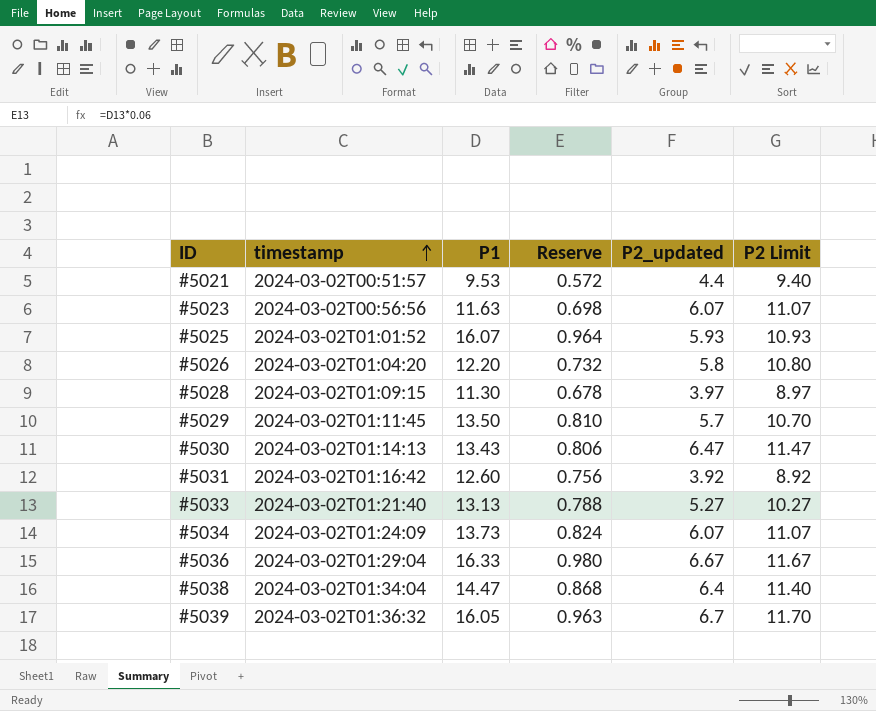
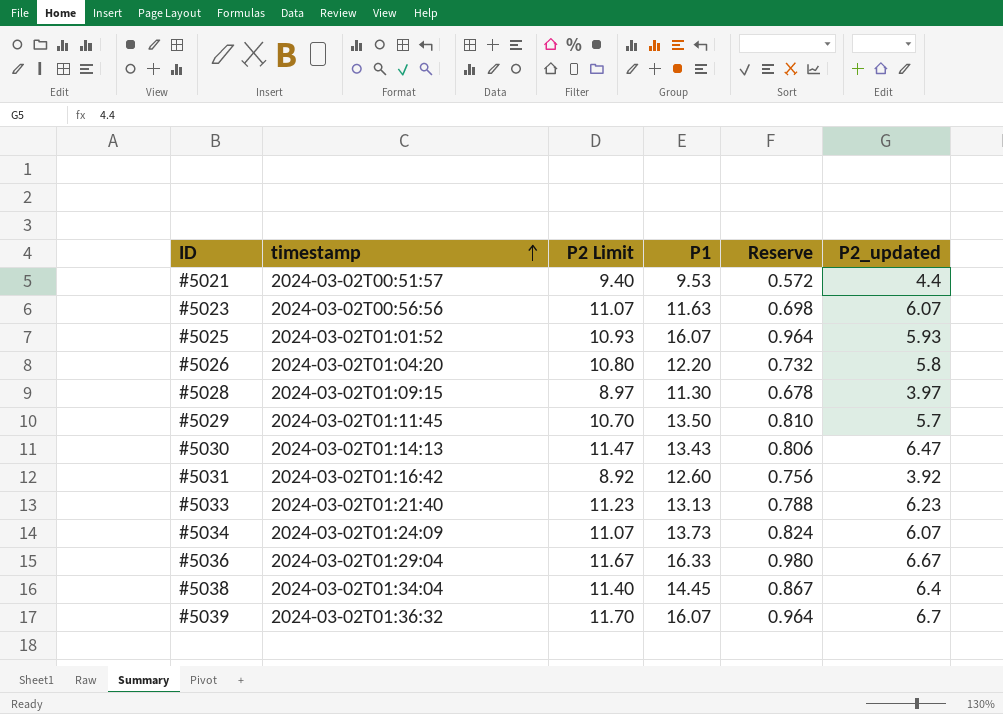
column P2 Limit | position: 6 -> 3
#5033 | P2 Limit: 10.27 -> 11.23
#5033 | P2_updated: 5.27 -> 6.23
#5038 | P1: 14.47 -> 14.45
#5038 | Reserve: 0.868 -> 0.867
#5039 | P1: 16.05 -> 16.07
#5039 | Reserve: 0.963 -> 0.964

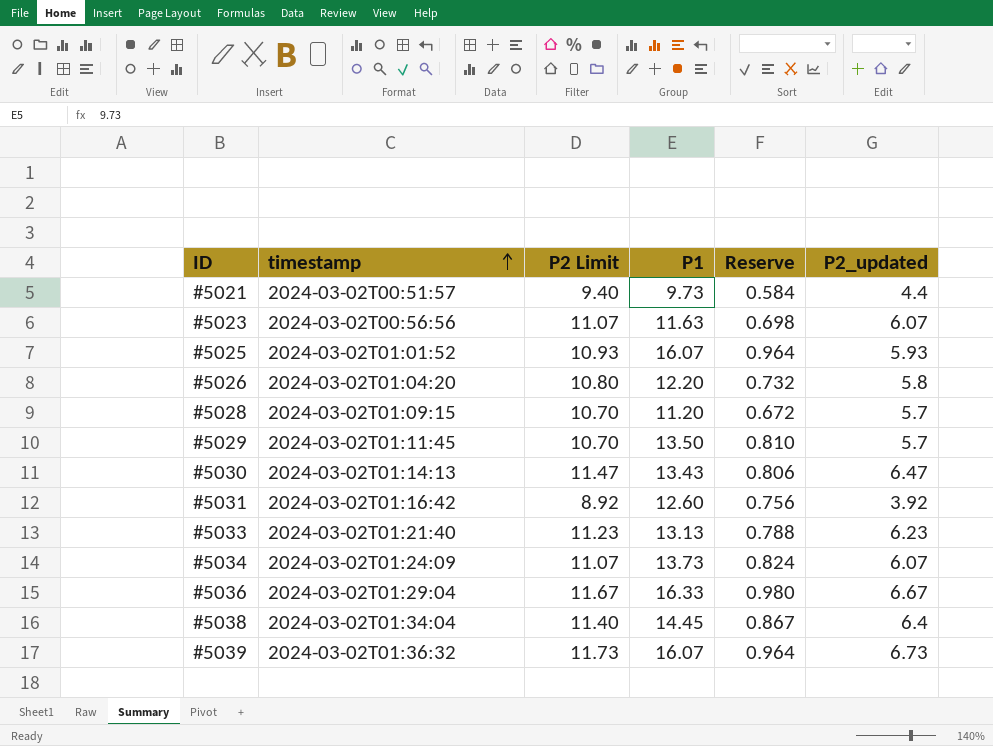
#5021 | P1: 9.53 -> 9.73
#5021 | Reserve: 0.572 -> 0.584
#5028 | P2 Limit: 8.97 -> 10.70
#5028 | P1: 11.30 -> 11.20
#5028 | Reserve: 0.678 -> 0.672
#5028 | P2_updated: 3.97 -> 5.7
#5039 | P2 Limit: 11.70 -> 11.73
#5039 | P2_updated: 6.7 -> 6.73

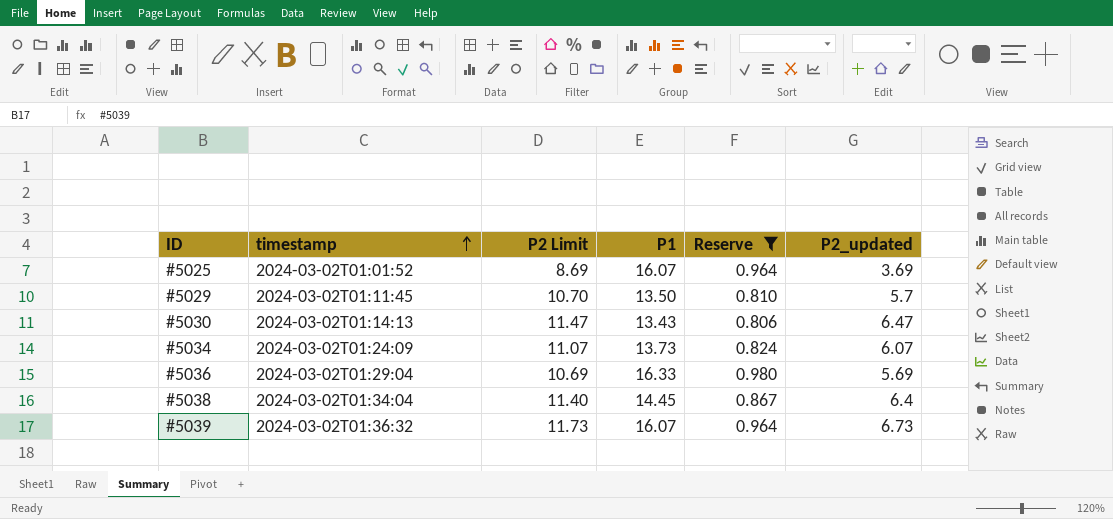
filter: none -> Reserve >= 0.806
#5025 | P2 Limit: 10.93 -> 8.69
#5025 | P2_updated: 5.93 -> 3.69
#5036 | P2 Limit: 11.67 -> 10.69
#5036 | P2_updated: 6.67 -> 5.69

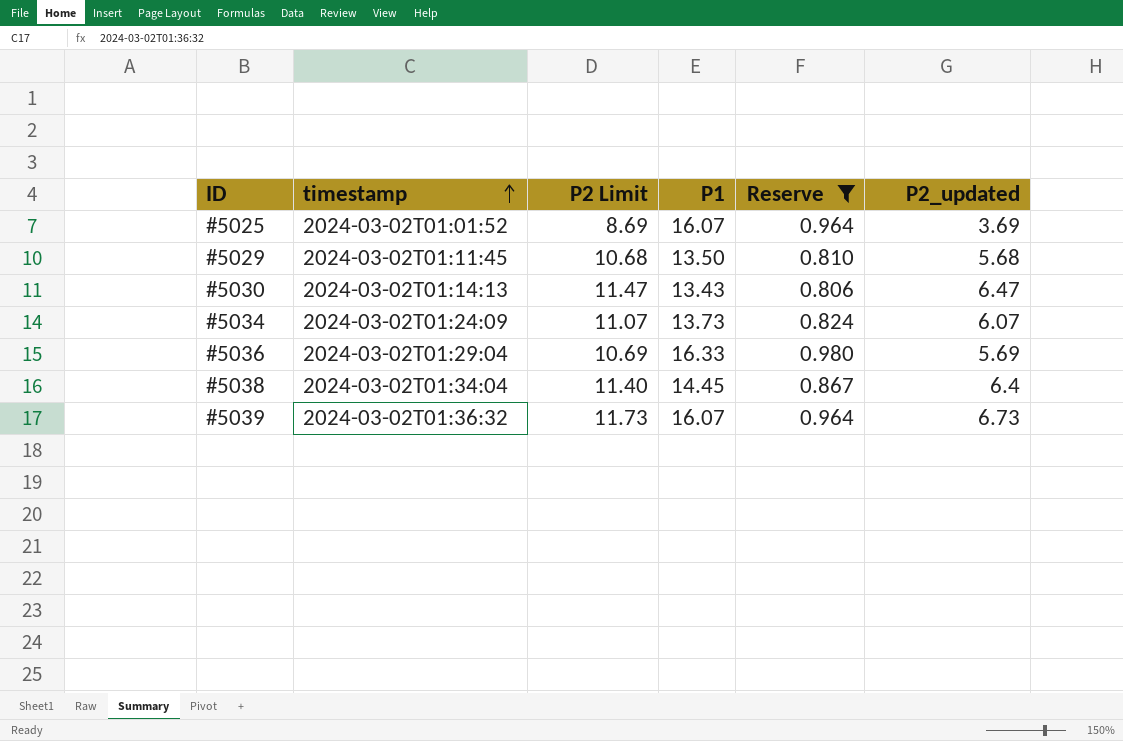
#5029 | P2 Limit: 10.70 -> 10.68
#5029 | P2_updated: 5.7 -> 5.68

